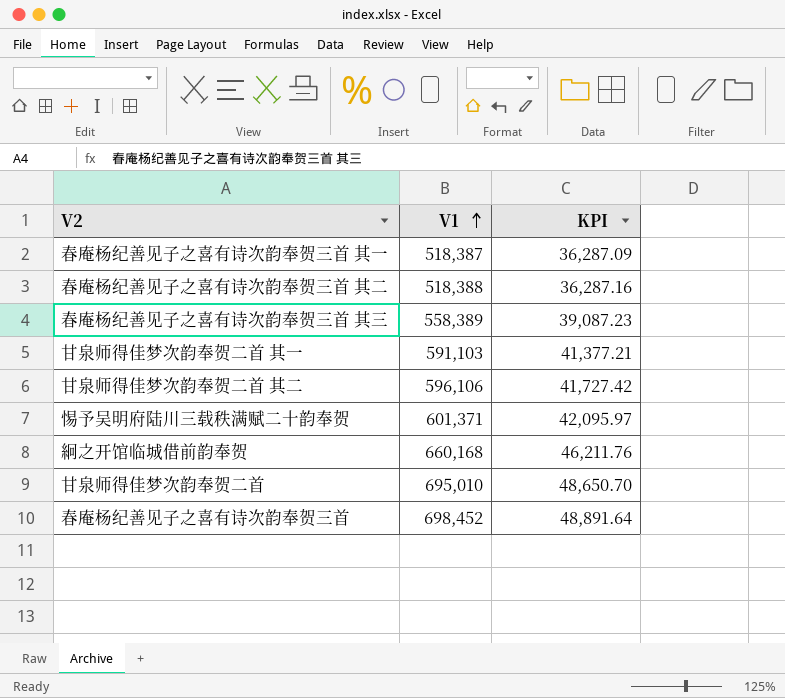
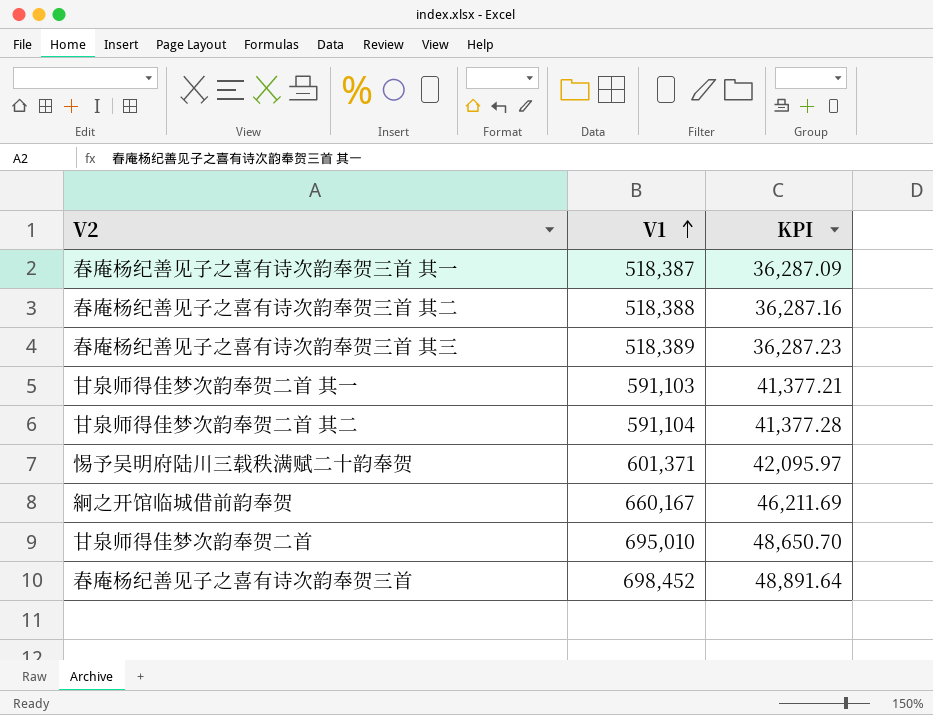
春庵杨纪善见子之喜有诗次韵奉贺三首 其三 | V1: 558,389 -> 518,389
春庵杨纪善见子之喜有诗次韵奉贺三首 其三 | KPI: 39,087.23 -> 36,287.23
甘泉师得佳梦次韵奉贺二首 其二 | V1: 596,106 -> 591,104
甘泉师得佳梦次韵奉贺二首 其二 | KPI: 41,727.42 -> 41,377.28
絅之开馆临城借前韵奉贺 | V1: 660,168 -> 660,167
絅之开馆临城借前韵奉贺 | KPI: 46,211.76 -> 46,211.69

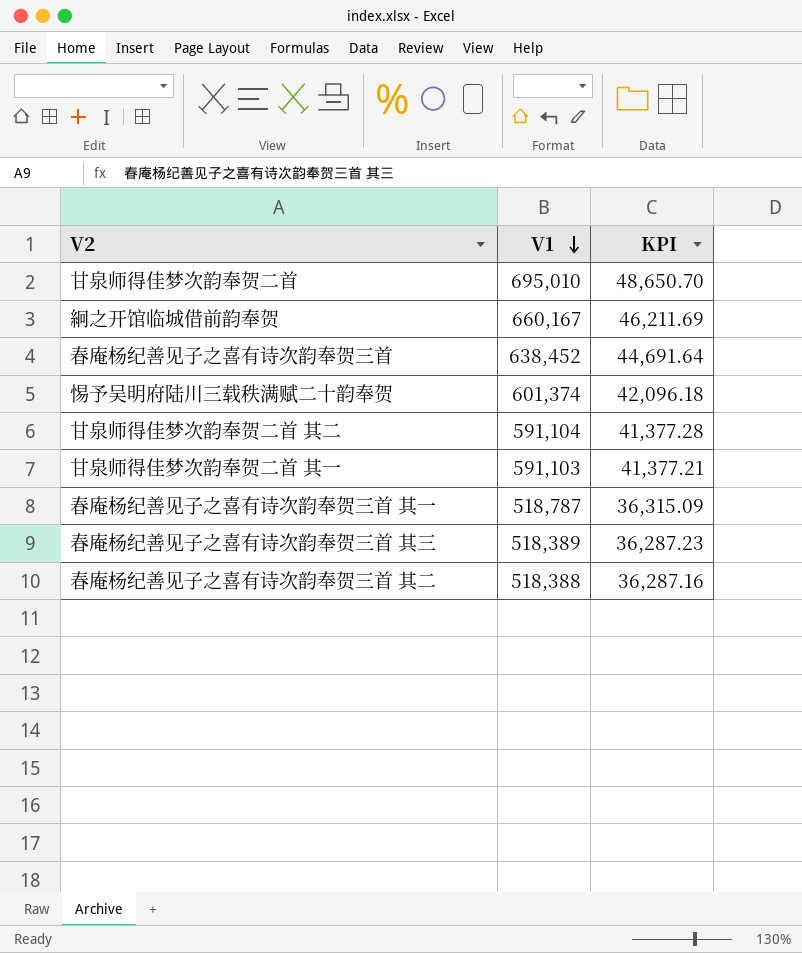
row order: V1 ascending -> V1 descending
春庵杨纪善见子之喜有诗次韵奉贺三首 | V1: 698,452 -> 638,452
春庵杨纪善见子之喜有诗次韵奉贺三首 | KPI: 48,891.64 -> 44,691.64
惕予吴明府陆川三载秩满赋二十韵奉贺 | V1: 601,371 -> 601,374
惕予吴明府陆川三载秩满赋二十韵奉贺 | KPI: 42,095.97 -> 42,096.18
春庵杨纪善见子之喜有诗次韵奉贺三首 其一 | V1: 518,387 -> 518,787
春庵杨纪善见子之喜有诗次韵奉贺三首 其一 | KPI: 36,287.09 -> 36,315.09

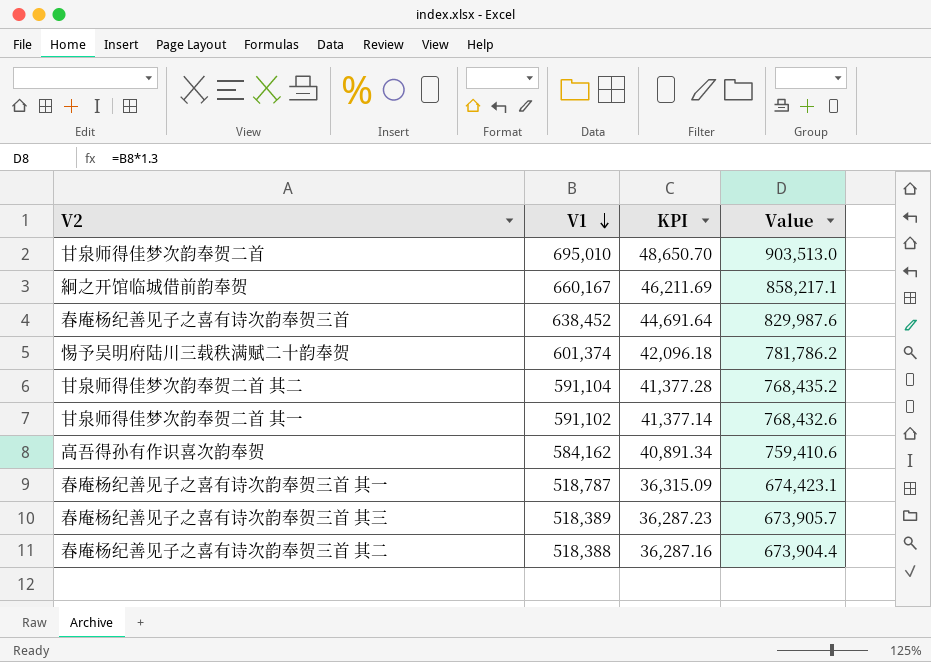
column Value | formula: none -> [V1] * 1.3
甘泉师得佳梦次韵奉贺二首 其一 | V1: 591,103 -> 591,102
甘泉师得佳梦次韵奉贺二首 其一 | KPI: 41,377.21 -> 41,377.14
row 高吾得孙有作识喜次韵奉贺: none -> 584,162 | 40,891.34 | 759,410.6

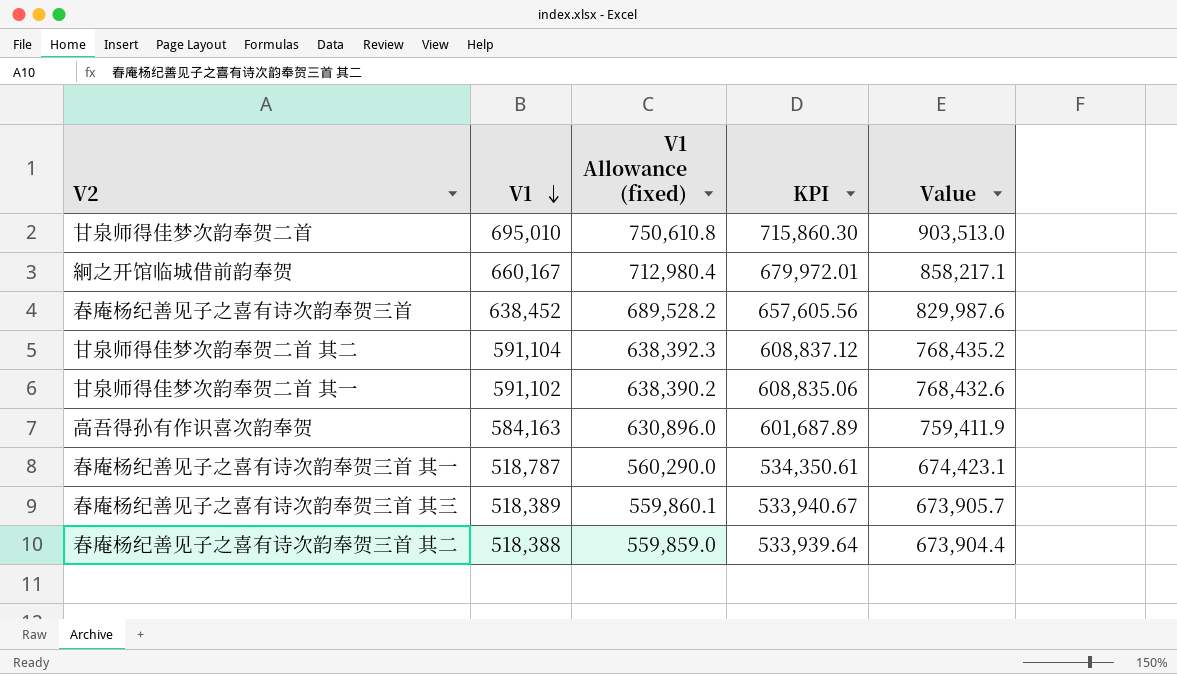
column V1 Allowance (fixed) | formula: none -> [V1] * 1.08
column KPI | formula: [V1] * 0.07 -> [V1] * 1.03
row 惕予吴明府陆川三载秩满赋二十韵奉贺: 601,374 | 42,096.18 | 781,786.2 -> none
高吾得孙有作识喜次韵奉贺 | V1: 584,162 -> 584,163
高吾得孙有作识喜次韵奉贺 | Value: 759,410.6 -> 759,411.9

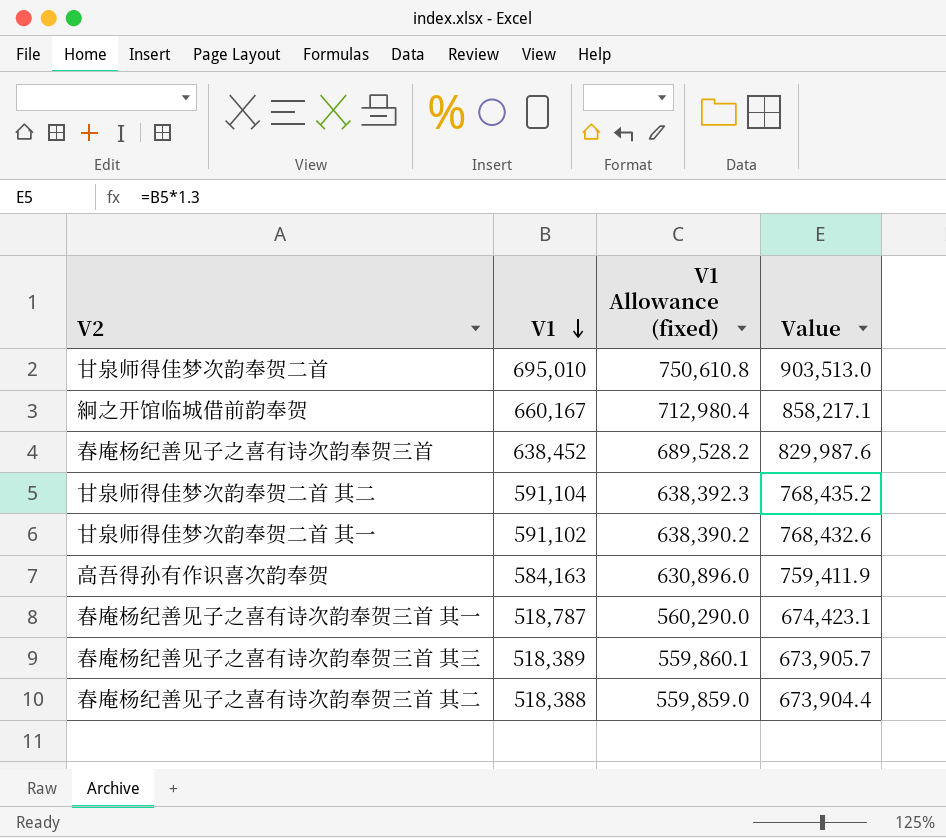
column KPI | formula: [V1] * 1.03 -> none

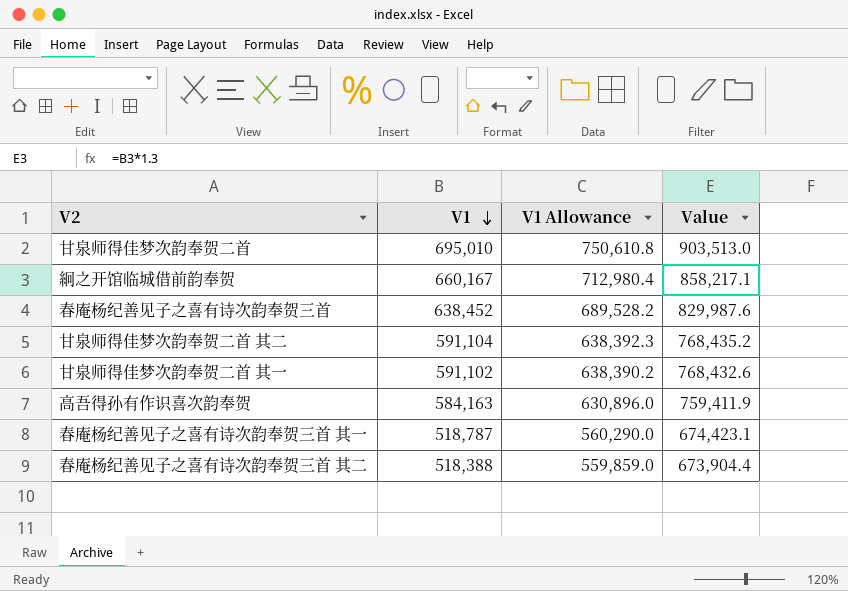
column name: V1 Allowance (fixed) -> V1 Allowance
row 春庵杨纪善见子之喜有诗次韵奉贺三首 其三: 518,389 | 559,860.1 | 673,905.7 -> none

